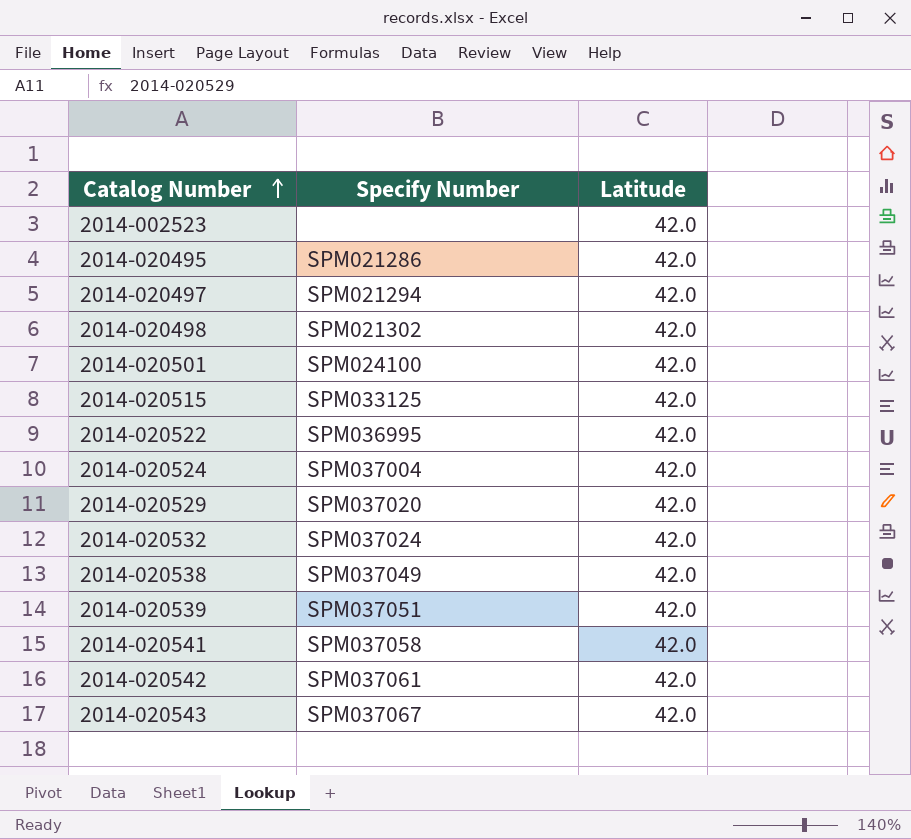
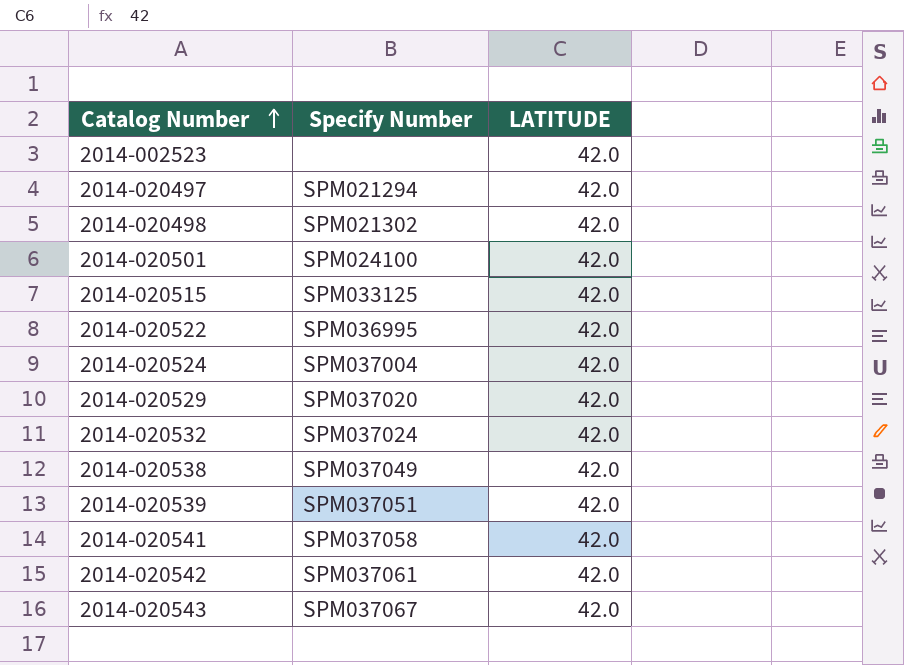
column name: Latitude -> LATITUDE
row 2014-020495: SPM021286 | 42.0 -> none

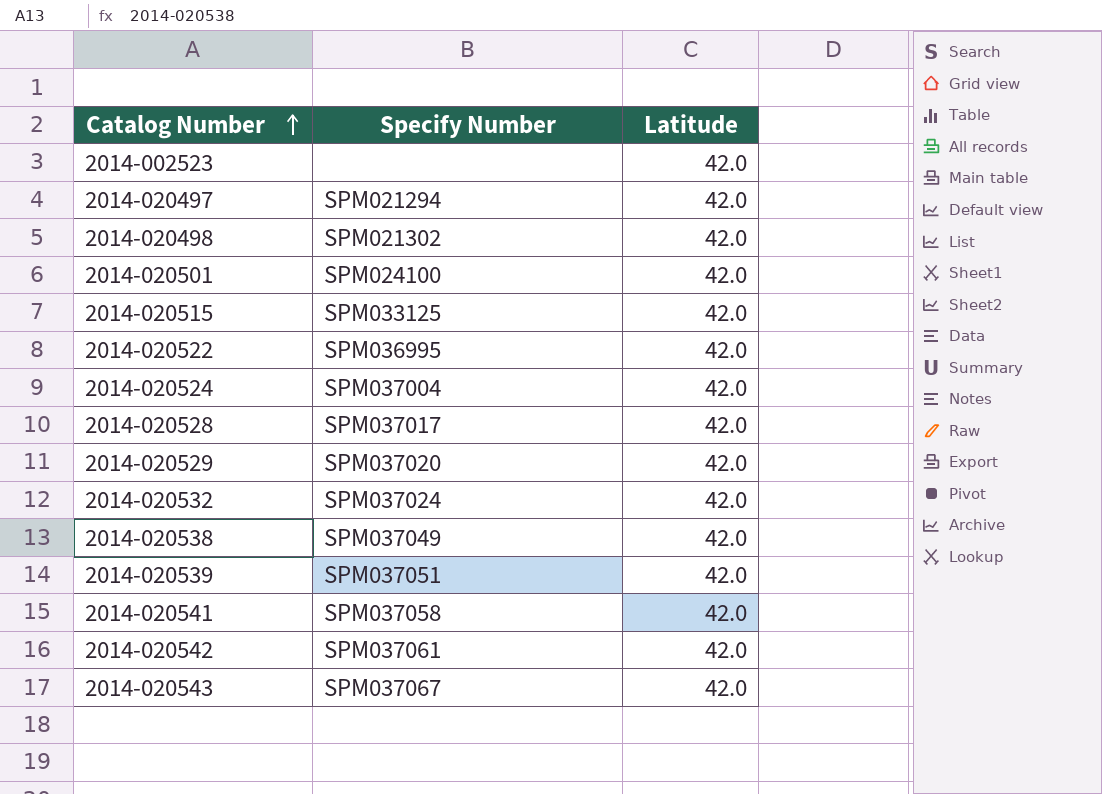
column name: LATITUDE -> Latitude
row 2014-020528: none -> SPM037017 | 42.0

